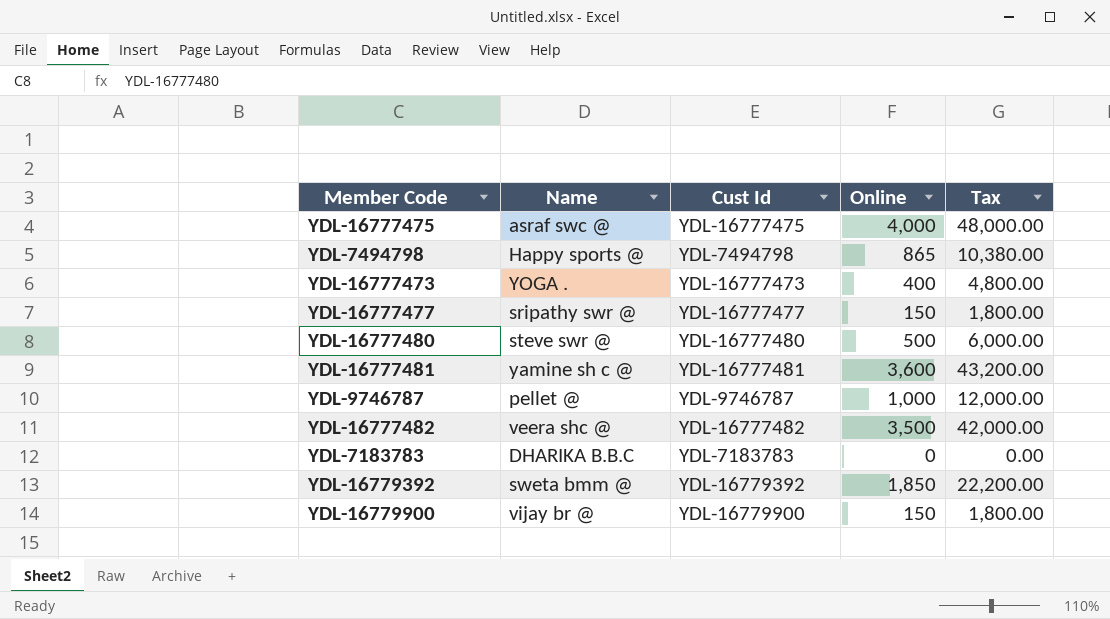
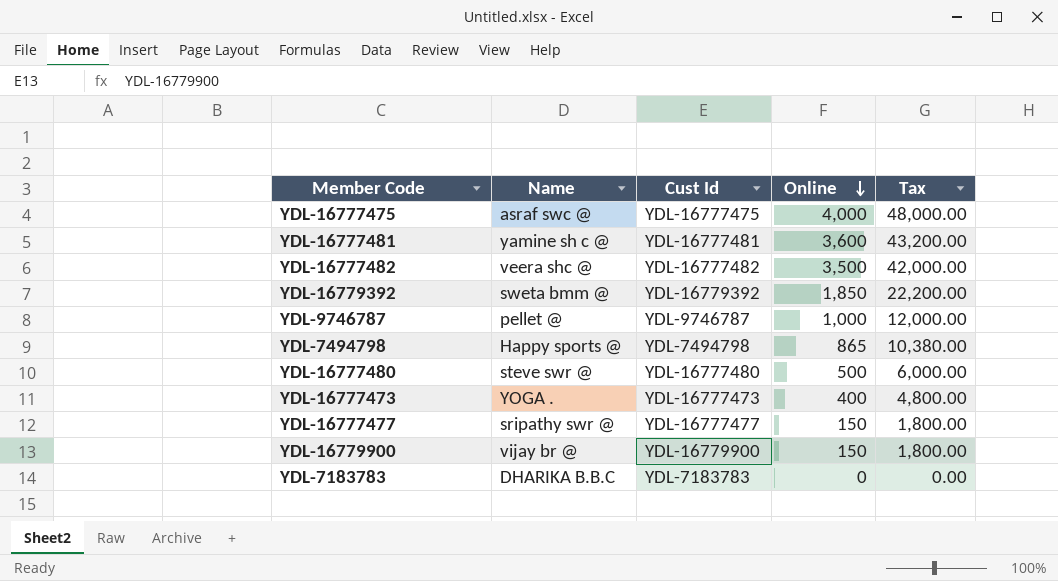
row order: none -> Online descending

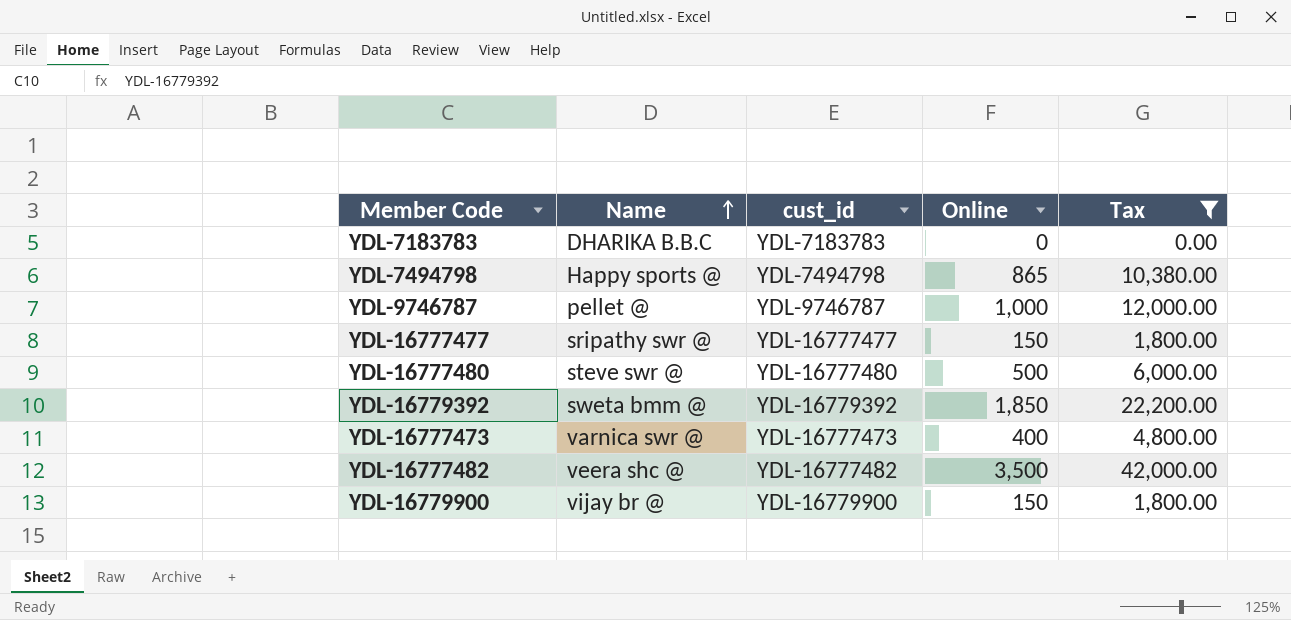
filter: none -> Tax <= 42,000.00
row order: Online descending -> Name ascending
column name: Cust Id -> cust_id
YDL-16777473 | Name: YOGA . -> varnica swr @

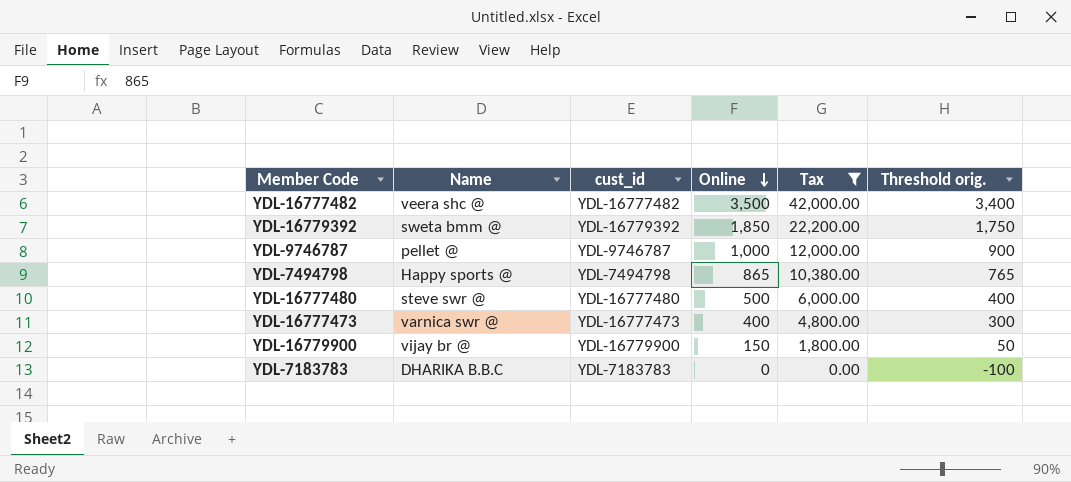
row order: Name ascending -> Online descending
column Threshold orig. | formula: none -> [Online] - 100
row YDL-16777477: sripathy swr @ | YDL-16777477 | 150 | 1,800.00 -> none

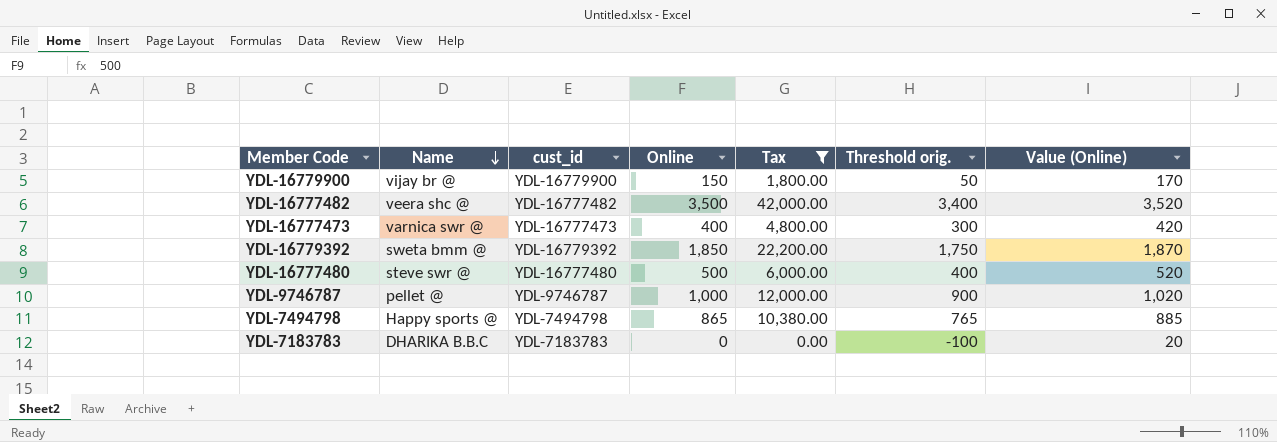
row order: Online descending -> Name descending
column Value (Online) | formula: none -> [Online] + 20

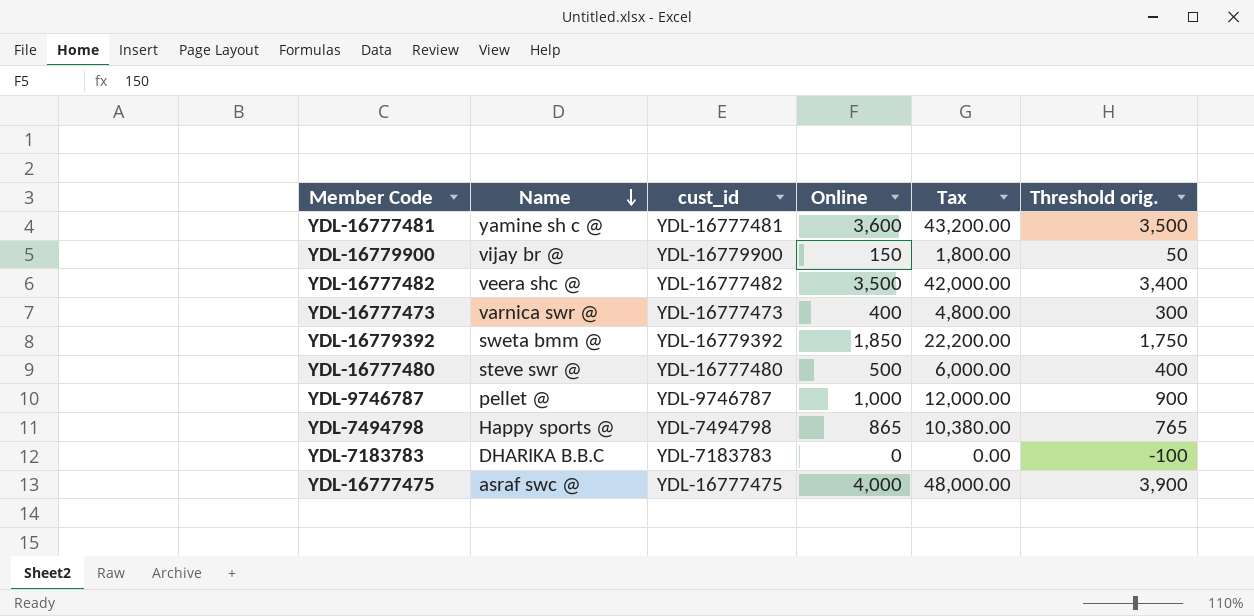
filter: Tax <= 42,000.00 -> none
column Value (Online) | formula: [Online] + 20 -> none

